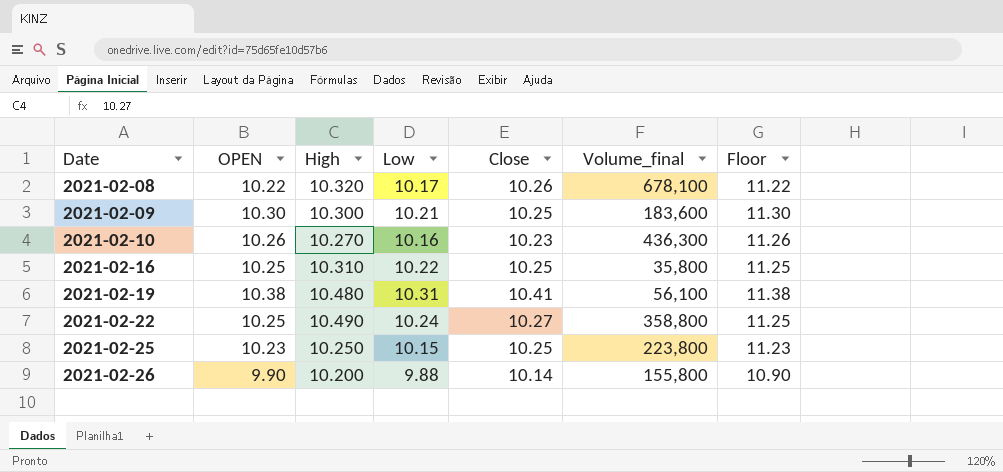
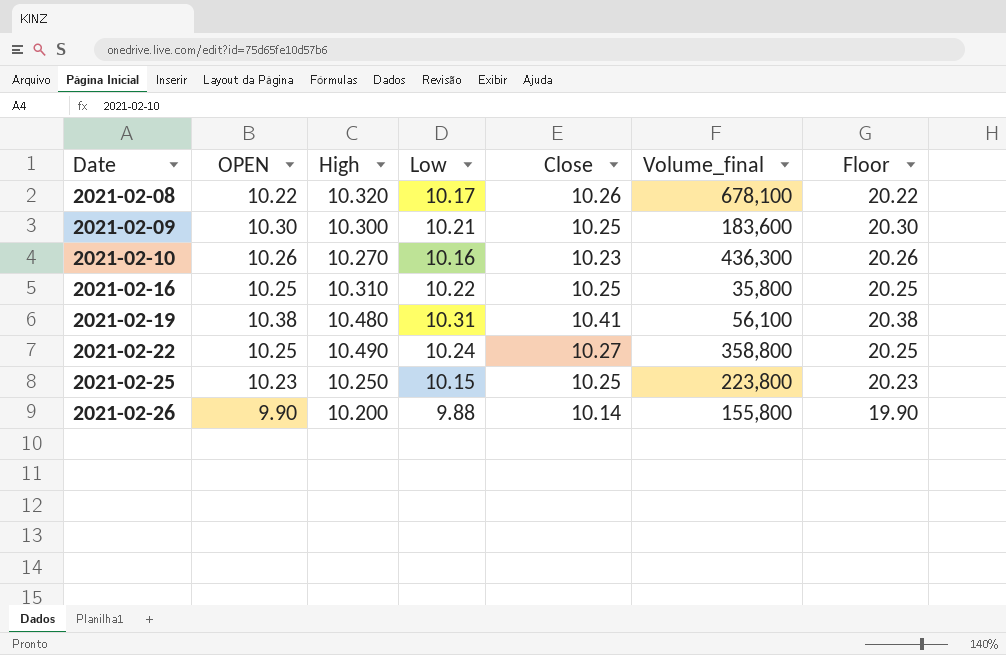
column Floor | formula: [OPEN] + 1 -> [OPEN] + 10

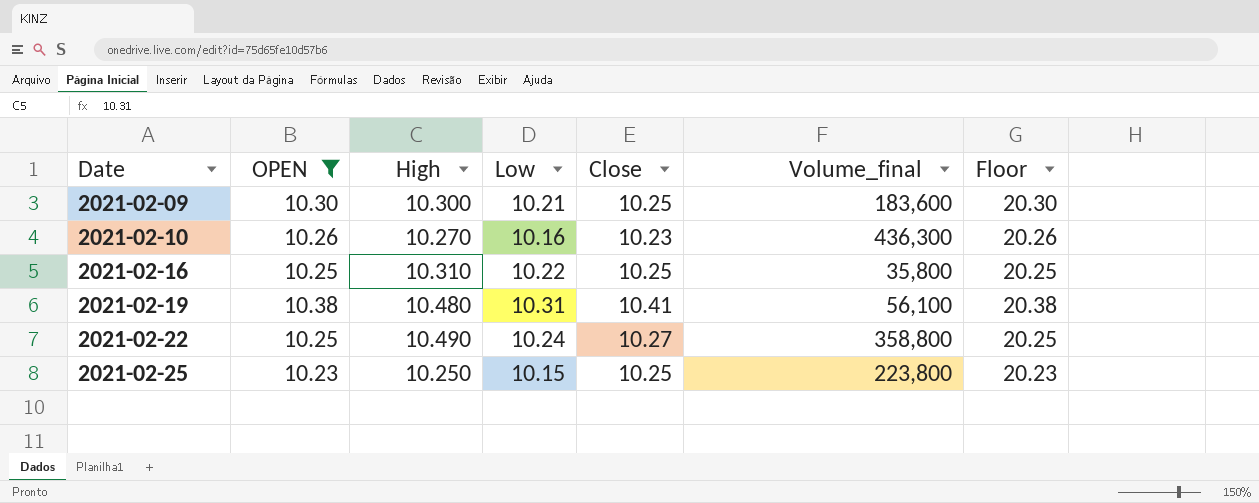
filter: none -> OPEN >= 10.23

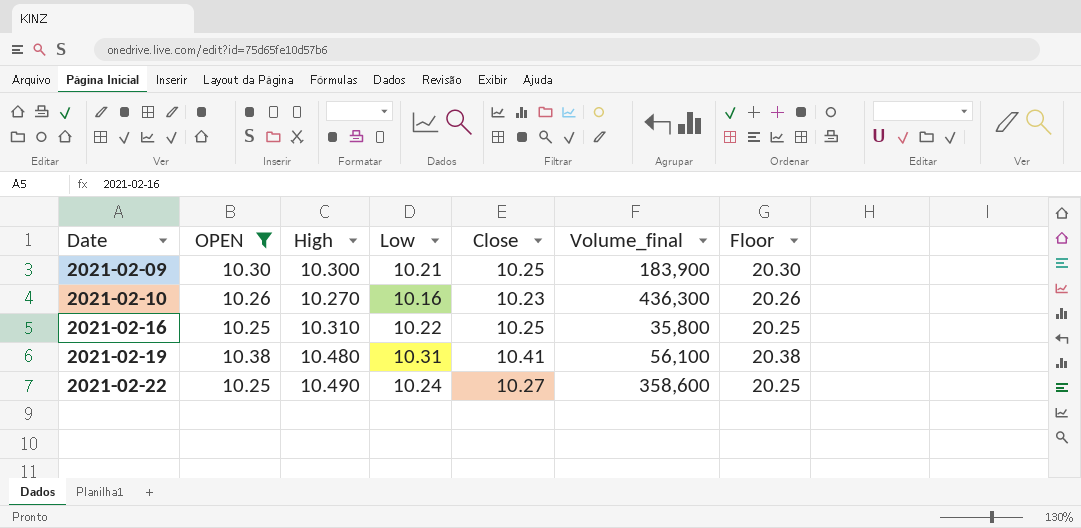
row 2021-02-25: 10.23 | 10.250 | 10.15 | 10.25 | 223,800 | 20.23 -> none
2021-02-09 | Volume_final: 183,600 -> 183,900
2021-02-22 | Volume_final: 358,800 -> 358,600

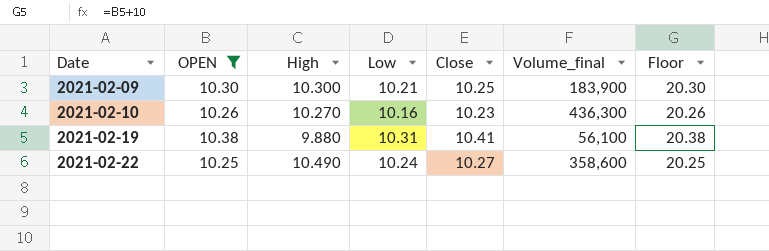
row 2021-02-16: 10.25 | 10.310 | 10.22 | 10.25 | 35,800 | 20.25 -> none
2021-02-19 | High: 10.480 -> 9.880

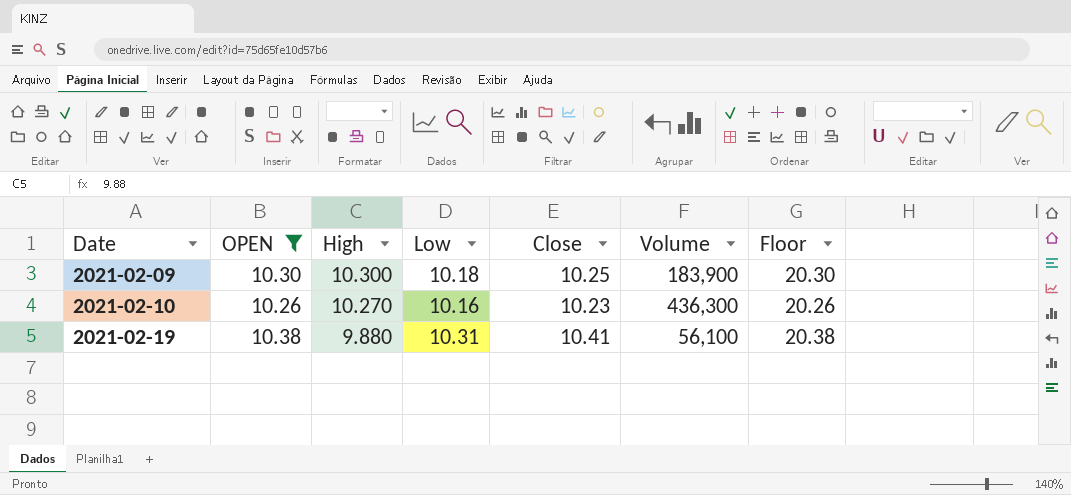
column name: Volume_final -> Volume
row 2021-02-22: 10.25 | 10.490 | 10.24 | 10.27 | 358,600 | 20.25 -> none
2021-02-09 | Low: 10.21 -> 10.18

